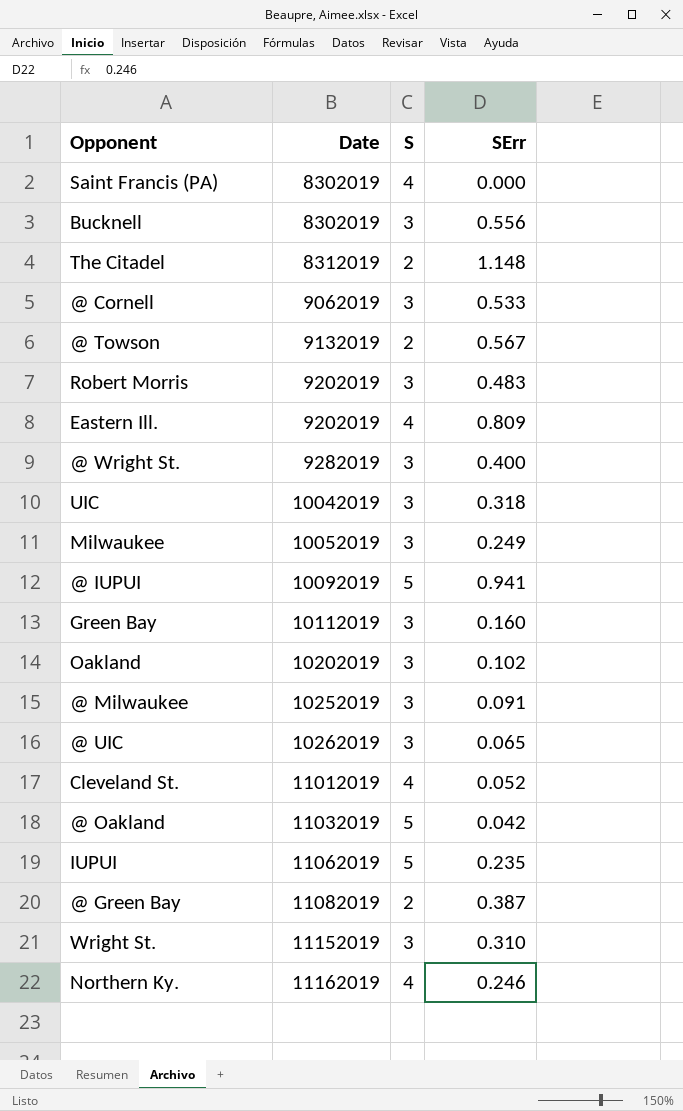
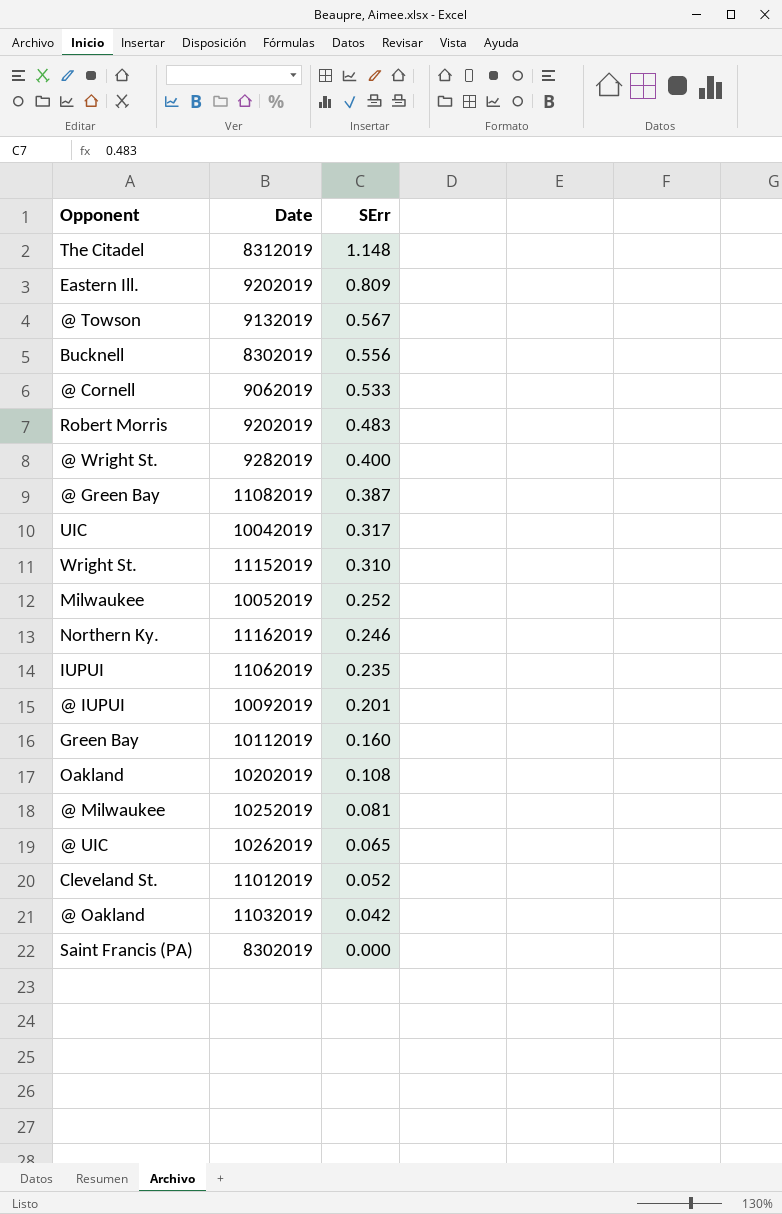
row order: Date ascending -> SErr descending
column S | position: 3 -> none
UIC | SErr: 0.318 -> 0.317
Milwaukee | SErr: 0.249 -> 0.252
@ IUPUI | SErr: 0.941 -> 0.201
Oakland | SErr: 0.102 -> 0.108
@ Milwaukee | SErr: 0.091 -> 0.081

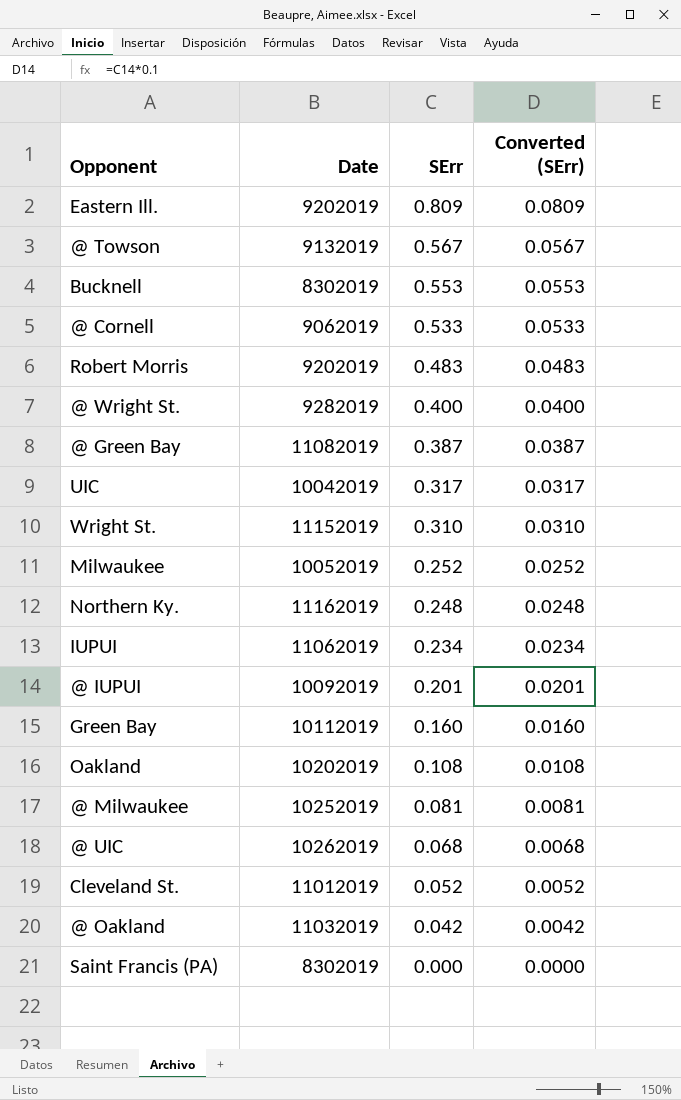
column Converted (SErr) | formula: none -> [SErr] * 0.1
row The Citadel: 8312019 | 1.148 -> none
Bucknell | SErr: 0.556 -> 0.553
Northern Ky. | SErr: 0.246 -> 0.248
IUPUI | SErr: 0.235 -> 0.234
@ UIC | SErr: 0.065 -> 0.068

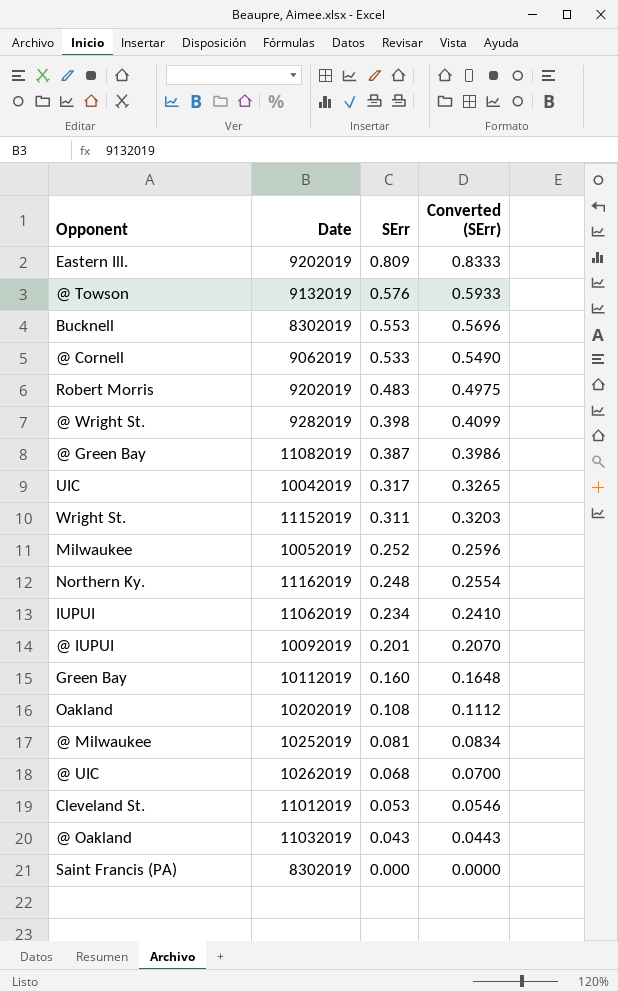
column Converted (SErr) | formula: [SErr] * 0.1 -> [SErr] * 1.03
@ Towson | SErr: 0.567 -> 0.576
@ Wright St. | SErr: 0.400 -> 0.398
Wright St. | SErr: 0.310 -> 0.311
Cleveland St. | SErr: 0.052 -> 0.053
@ Oakland | SErr: 0.042 -> 0.043

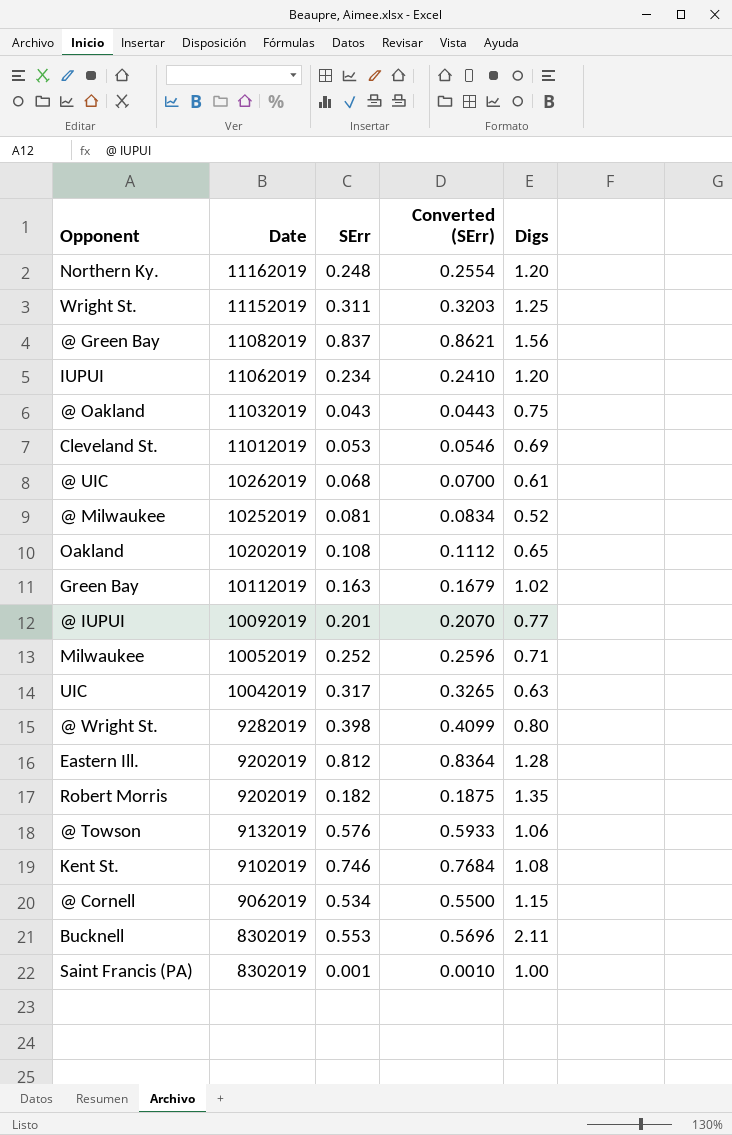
row order: SErr descending -> Date descending
column Digs | position: none -> 5
@ Green Bay | SErr: 0.387 -> 0.837
@ Green Bay | Converted (SErr): 0.3986 -> 0.8621
Green Bay | SErr: 0.160 -> 0.163
Green Bay | Converted (SErr): 0.1648 -> 0.1679
Eastern Ill. | SErr: 0.809 -> 0.812
Eastern Ill. | Converted (SErr): 0.8333 -> 0.8364
Robert Morris | SErr: 0.483 -> 0.182
Robert Morris | Converted (SErr): 0.4975 -> 0.1875
row Kent St.: none -> 9102019 | 0.746 | 0.7684 | 1.08
@ Cornell | SErr: 0.533 -> 0.534
@ Cornell | Converted (SErr): 0.5490 -> 0.5500
Saint Francis (PA) | SErr: 0.000 -> 0.001
Saint Francis (PA) | Converted (SErr): 0.0000 -> 0.0010

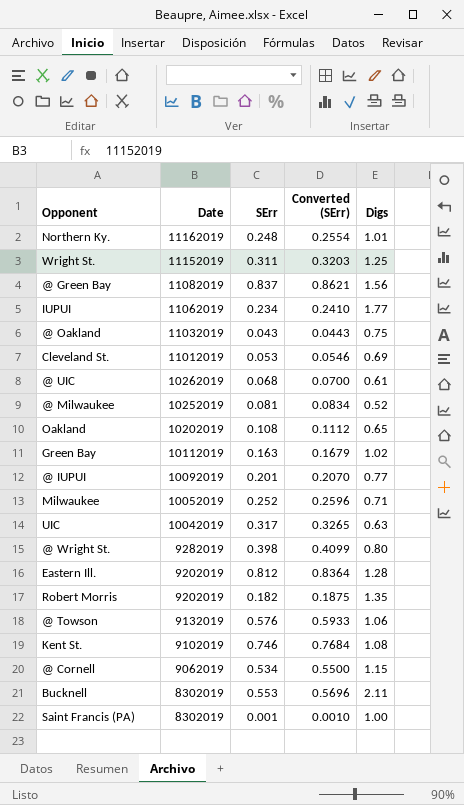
Northern Ky. | Digs: 1.20 -> 1.01
IUPUI | Digs: 1.20 -> 1.77

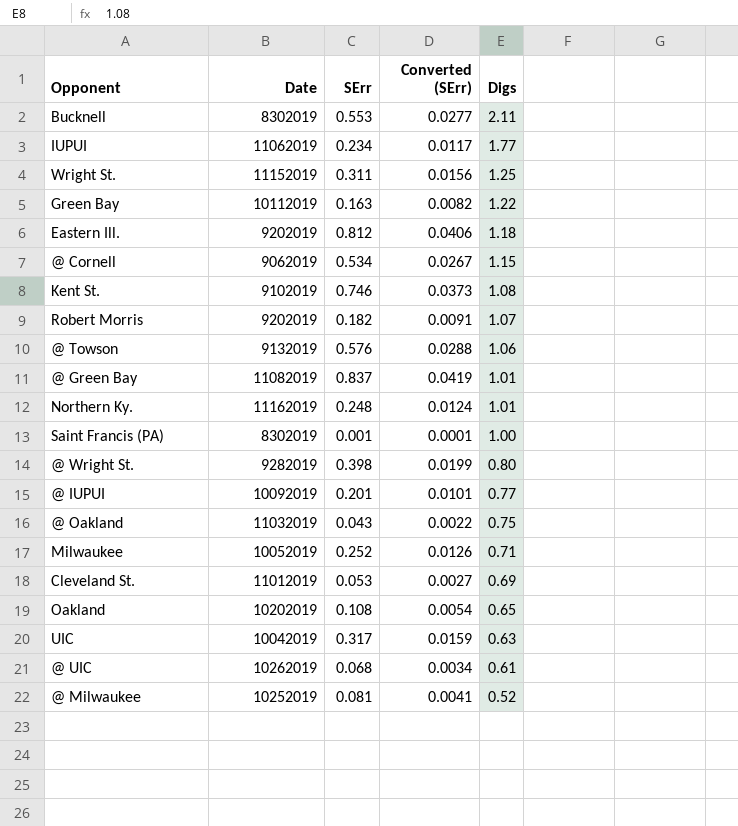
row order: Date descending -> Digs descending
column Converted (SErr) | formula: [SErr] * 1.03 -> [SErr] * 0.05
Green Bay | Digs: 1.02 -> 1.22
Eastern Ill. | Digs: 1.28 -> 1.18
Robert Morris | Digs: 1.35 -> 1.07
@ Green Bay | Digs: 1.56 -> 1.01

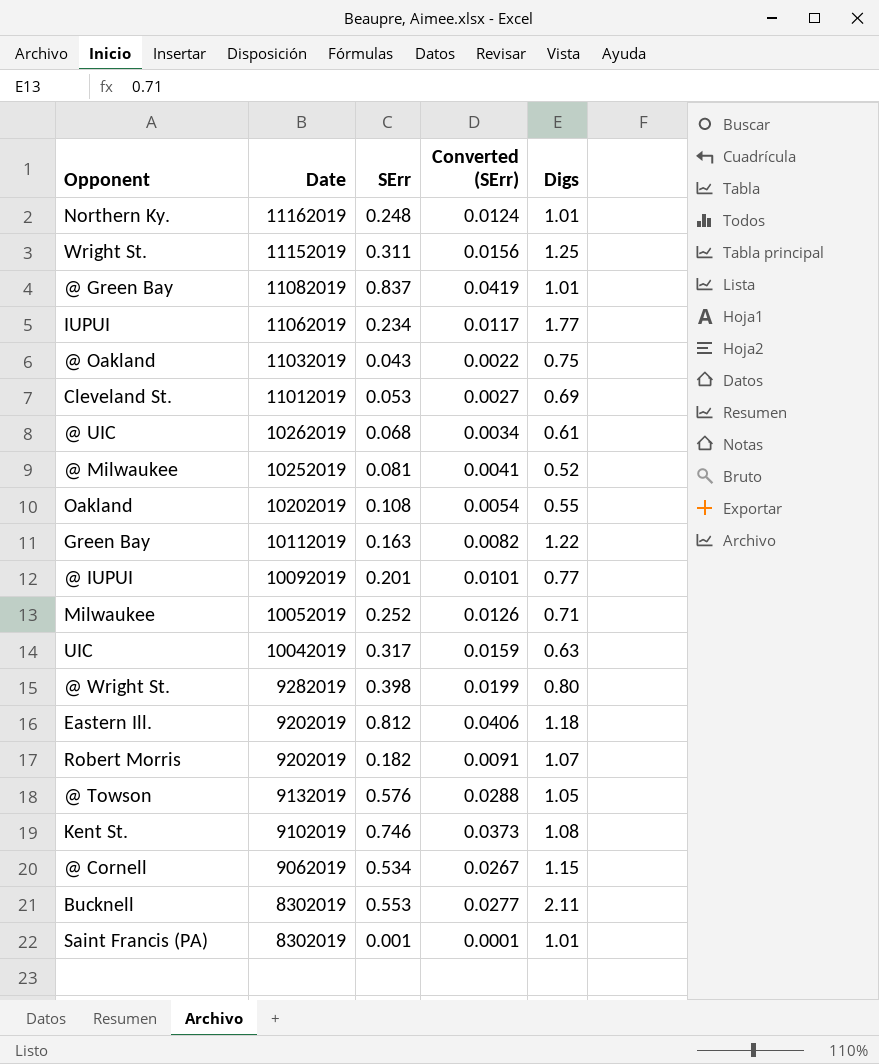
row order: Digs descending -> Date descending
Oakland | Digs: 0.65 -> 0.55
@ Towson | Digs: 1.06 -> 1.05
Saint Francis (PA) | Digs: 1.00 -> 1.01

